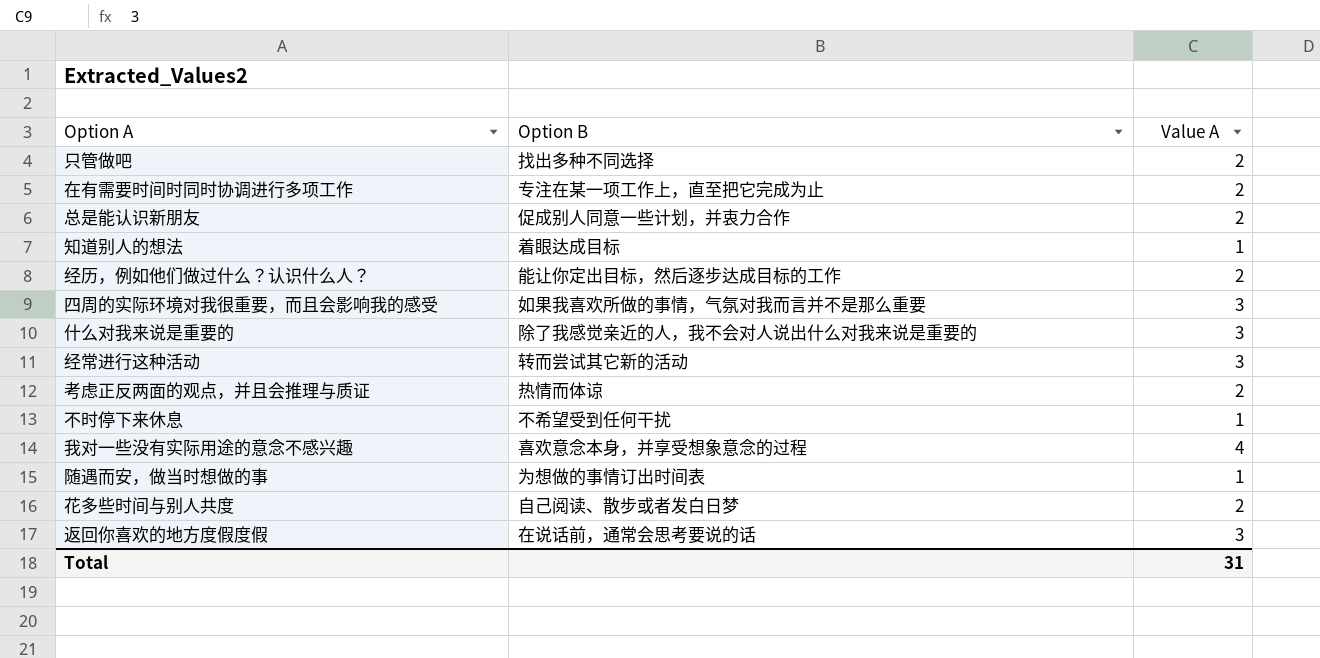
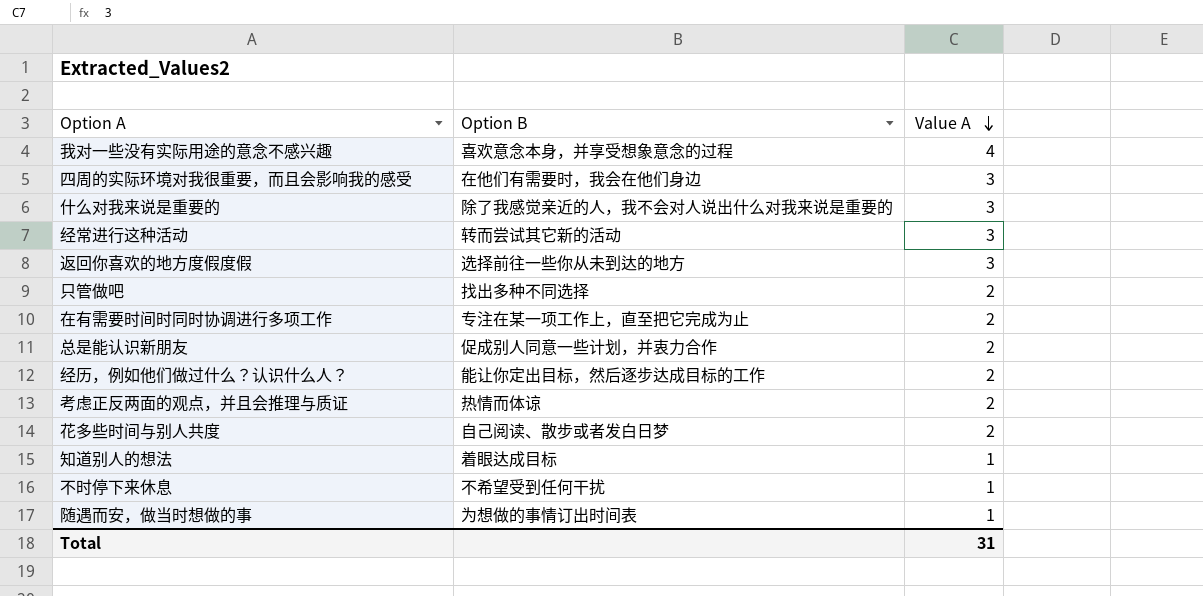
row order: none -> Value A descending
四周的实际环境对我很重要，而且会影响我的感受 | Option B: 如果我喜欢所做的事情，气氛对我而言并不是那么重要 -> 在他们有需要时，我会在他们身边
返回你喜欢的地方度假度假 | Option B: 在说话前，通常会思考要说的话 -> 选择前往一些你从未到达的地方

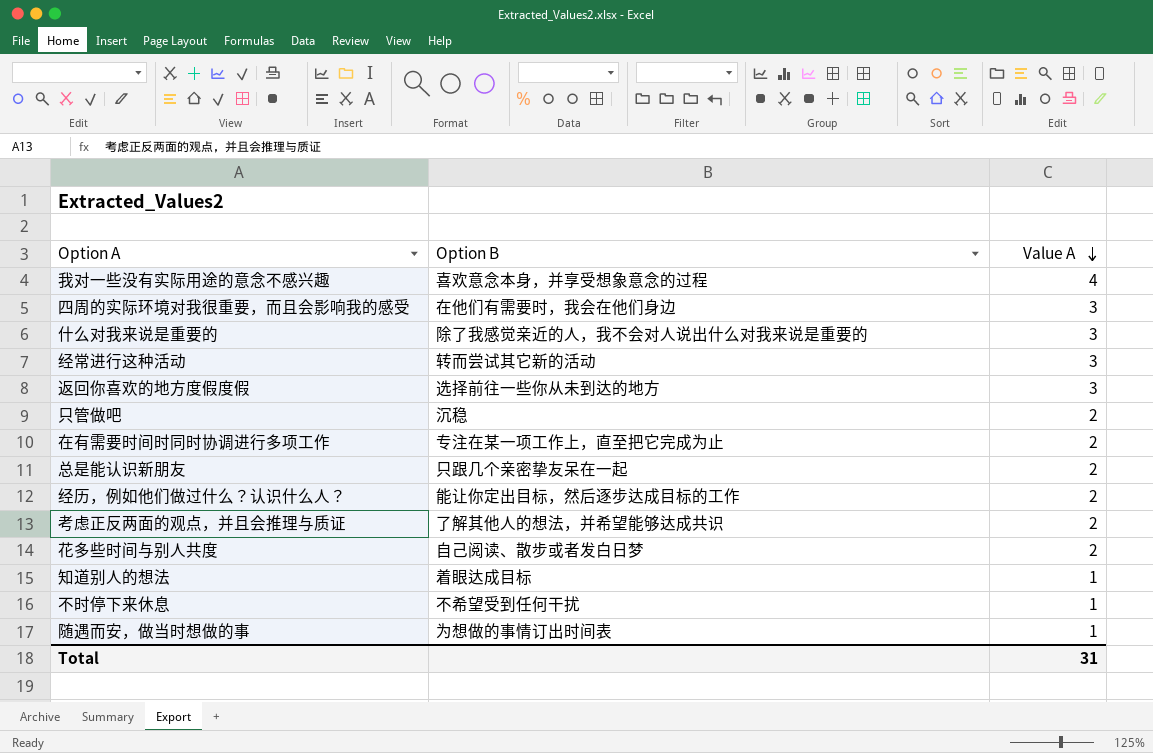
只管做吧 | Option B: 找出多种不同选择 -> 沉稳
总是能认识新朋友 | Option B: 促成别人同意一些计划，并衷力合作 -> 只跟几个亲密挚友呆在一起
考虑正反两面的观点，并且会推理与质证 | Option B: 热情而体谅 -> 了解其他人的想法，并希望能够达成共识

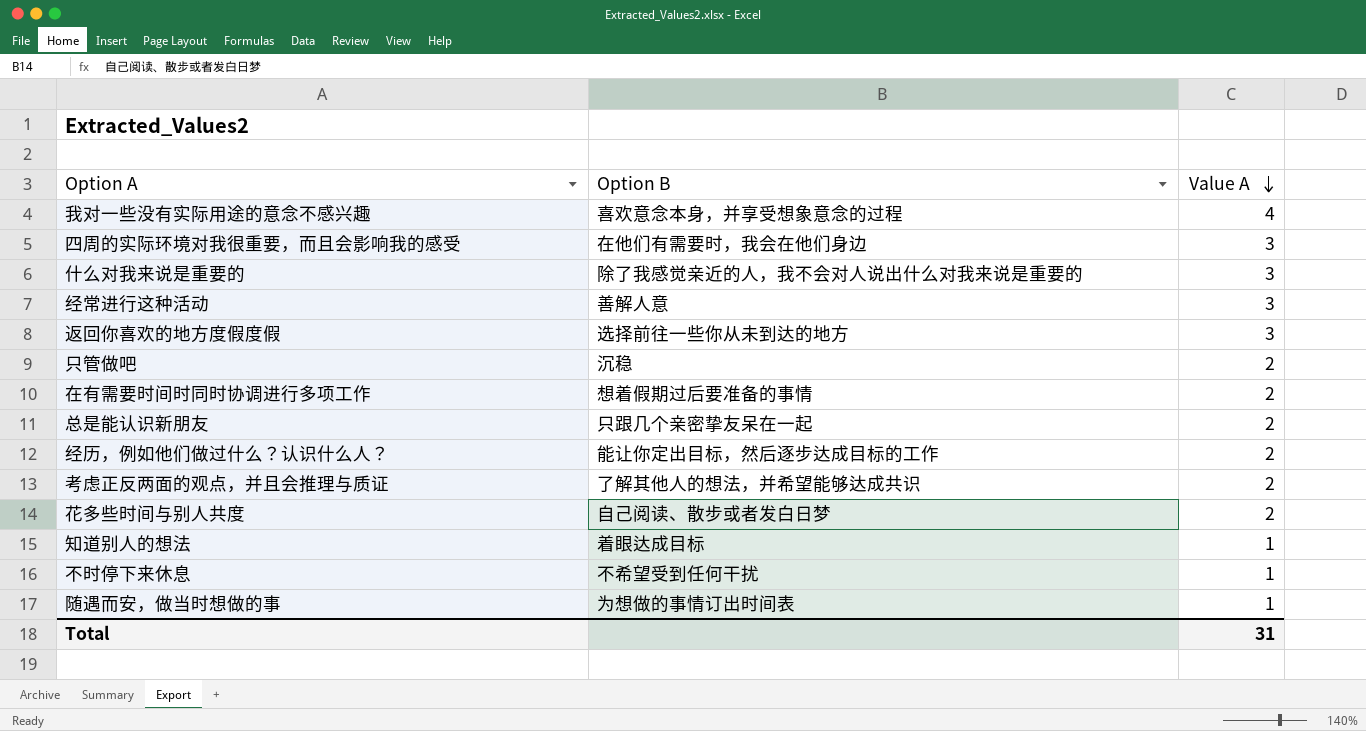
经常进行这种活动 | Option B: 转而尝试其它新的活动 -> 善解人意
在有需要时间时同时协调进行多项工作 | Option B: 专注在某一项工作上，直至把它完成为止 -> 想着假期过后要准备的事情

